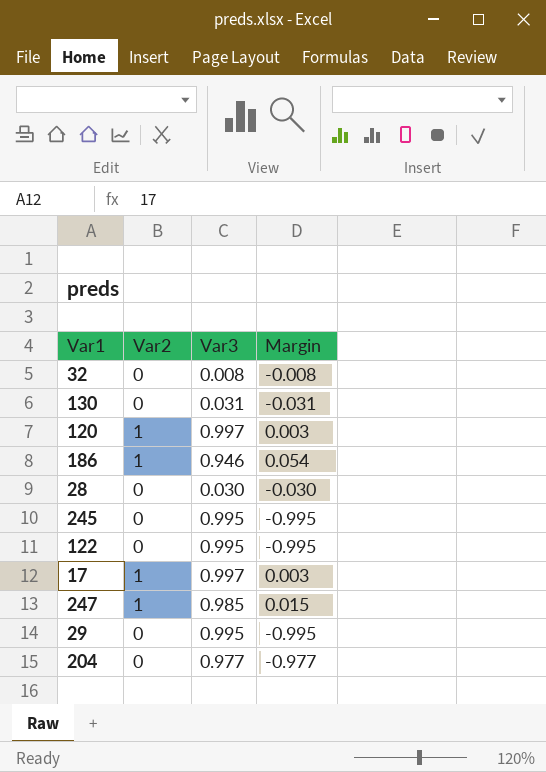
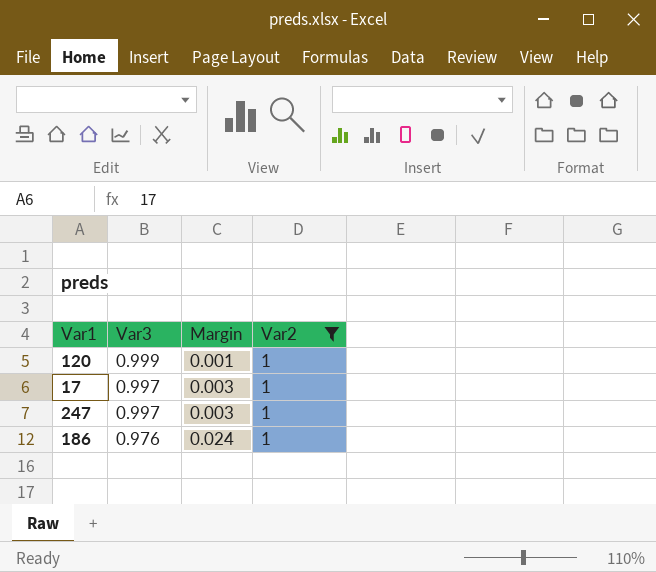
filter: none -> Var2 = 1
row order: none -> Var3 descending
column Var2 | position: 2 -> 4
120 | Var3: 0.997 -> 0.999
120 | Margin: 0.003 -> 0.001
247 | Var3: 0.985 -> 0.997
247 | Margin: 0.015 -> 0.003
186 | Var3: 0.946 -> 0.976
186 | Margin: 0.054 -> 0.024

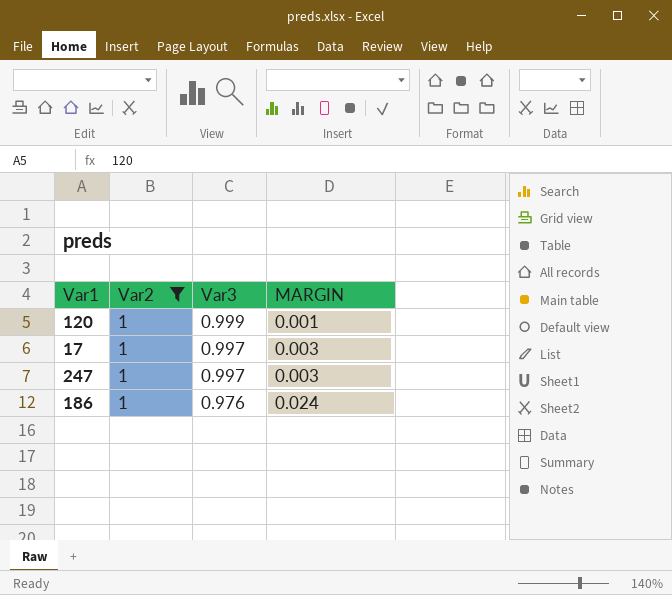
column Var2 | position: 4 -> 2
column name: Margin -> MARGIN

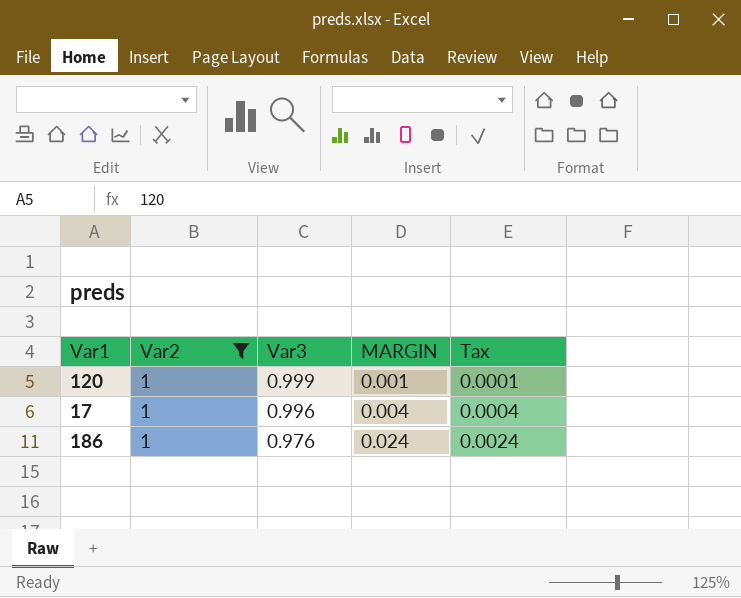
column Tax | formula: none -> [MARGIN] * 0.1
row 247: 1 | 0.997 | 0.003 -> none
17 | Var3: 0.997 -> 0.996
17 | MARGIN: 0.003 -> 0.004

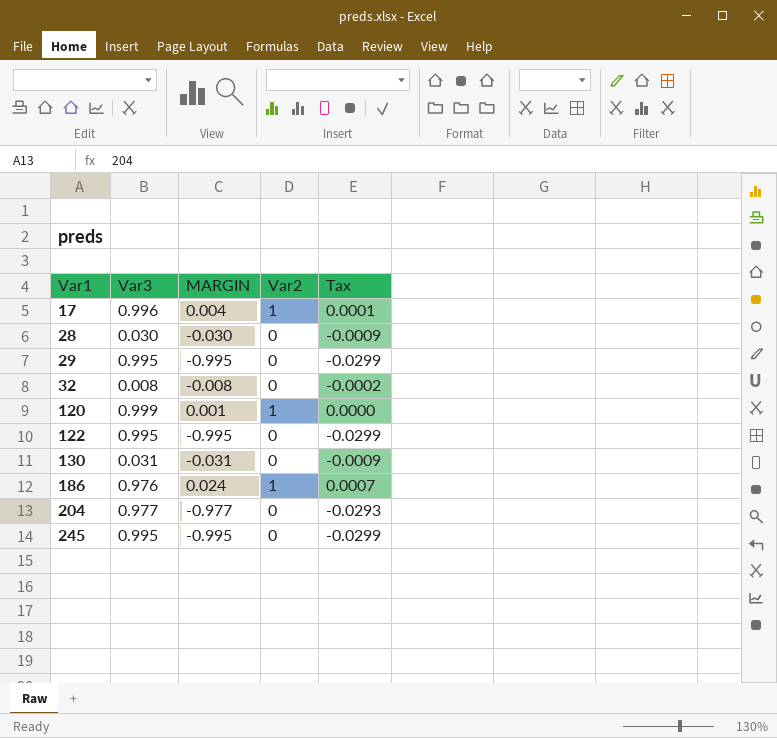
filter: Var2 = 1 -> none
row order: Var3 descending -> Var1 ascending
column Var2 | position: 2 -> 4
column Tax | formula: [MARGIN] * 0.1 -> [MARGIN] * 0.03

